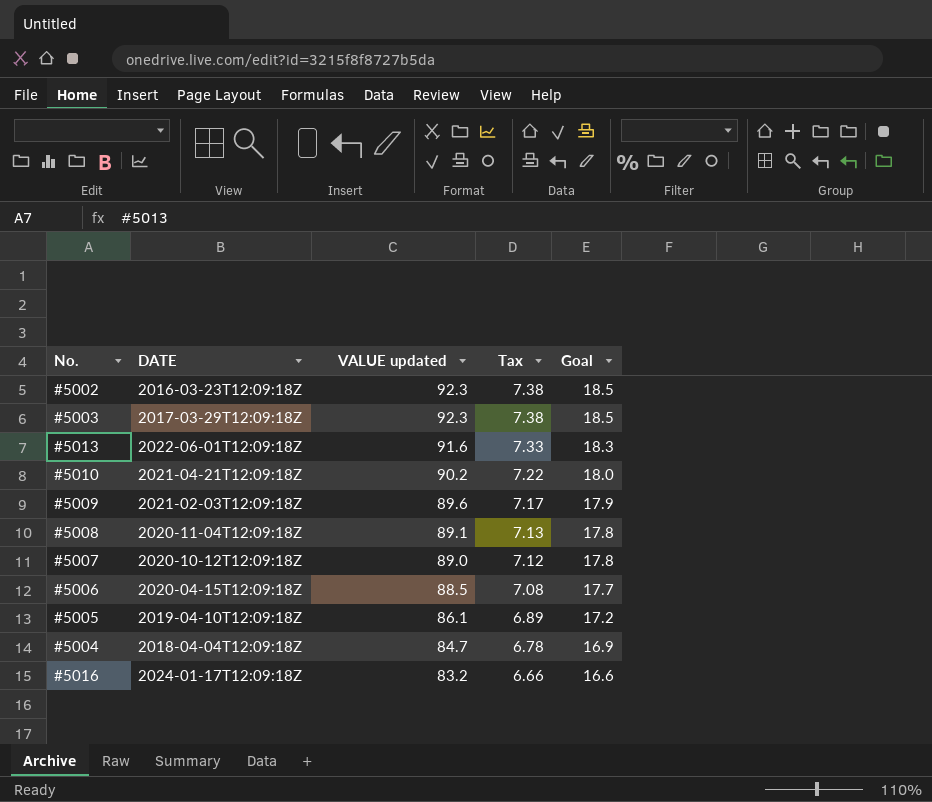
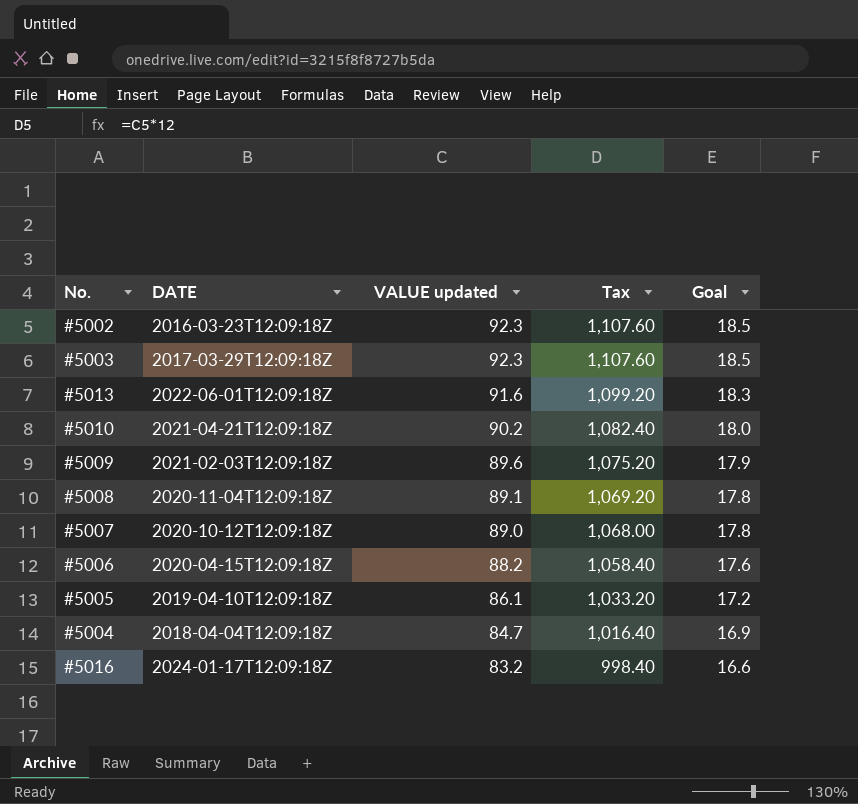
column Tax | formula: [VALUE updated] * 0.08 -> [VALUE updated] * 12
#5006 | VALUE updated: 88.5 -> 88.2
#5006 | Goal: 17.7 -> 17.6

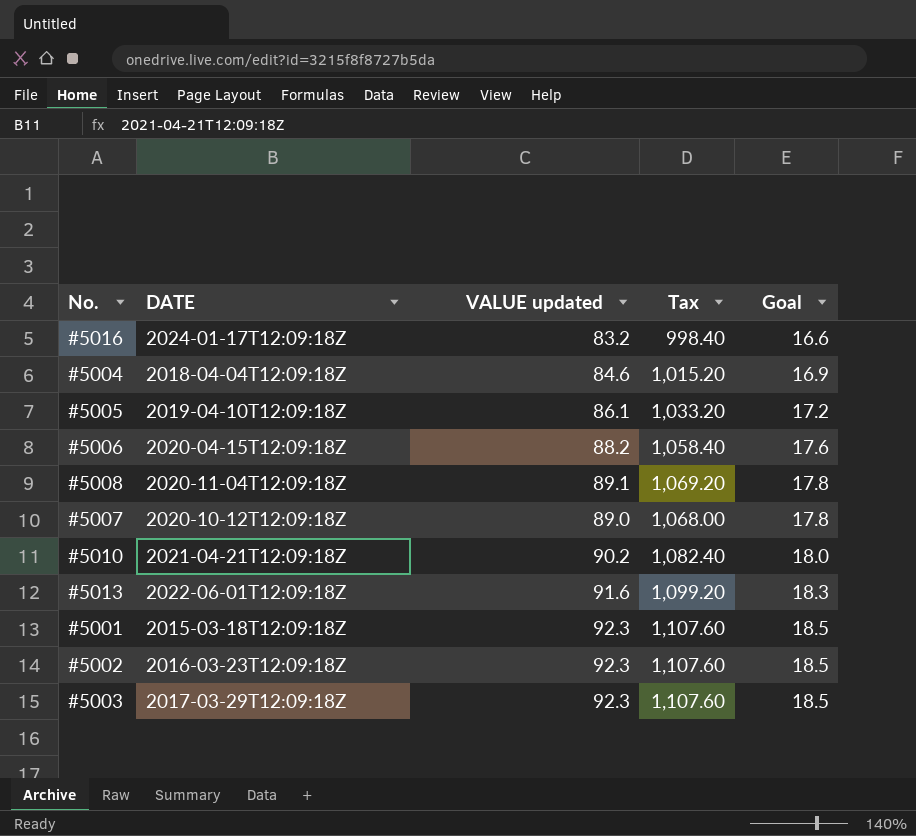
row order: VALUE updated descending -> Goal ascending
row #5009: 2021-02-03T12:09:18Z | 89.6 | 1,075.20 | 17.9 -> none
#5004 | VALUE updated: 84.7 -> 84.6
#5004 | Tax: 1,016.40 -> 1,015.20
row #5001: none -> 2015-03-18T12:09:18Z | 92.3 | 1,107.60 | 18.5

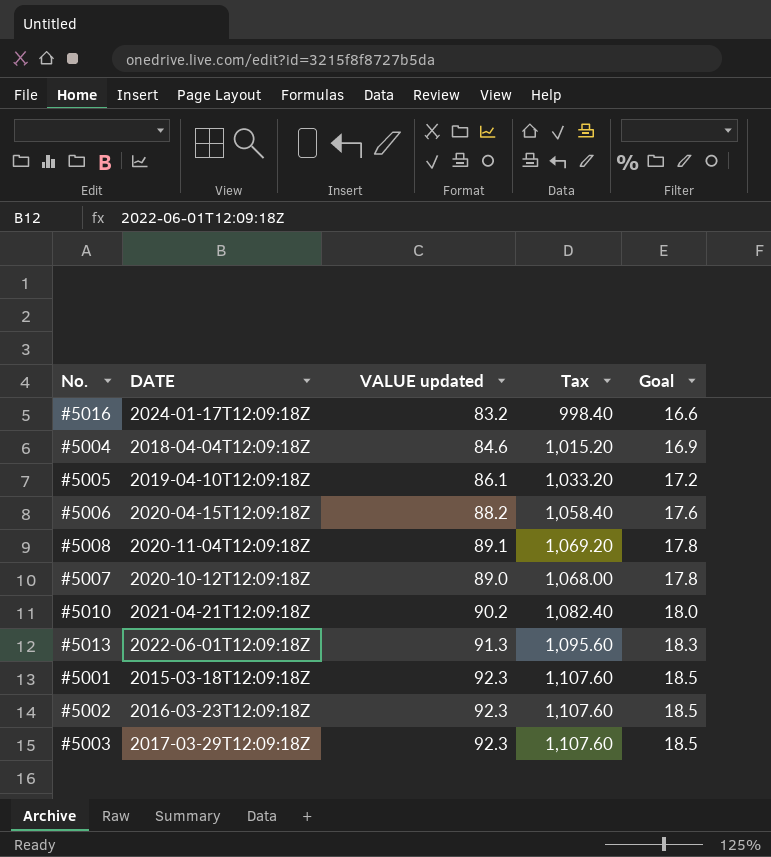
#5013 | VALUE updated: 91.6 -> 91.3
#5013 | Tax: 1,099.20 -> 1,095.60

